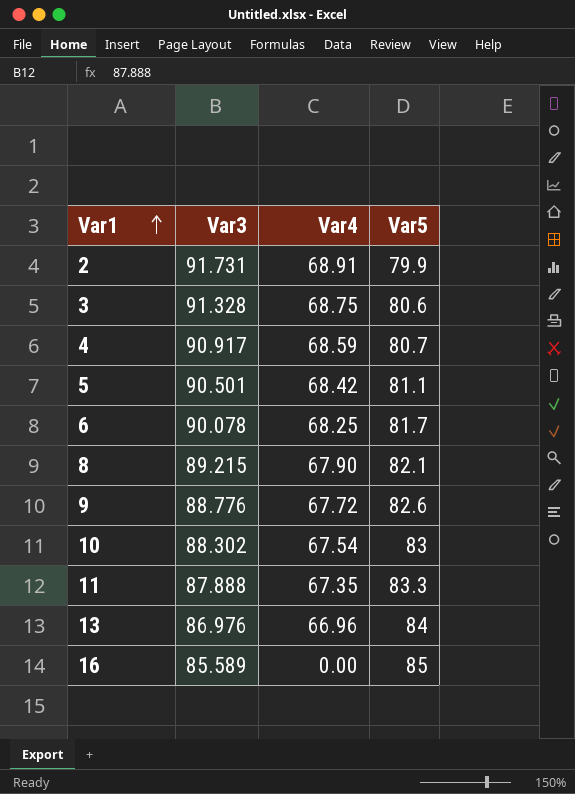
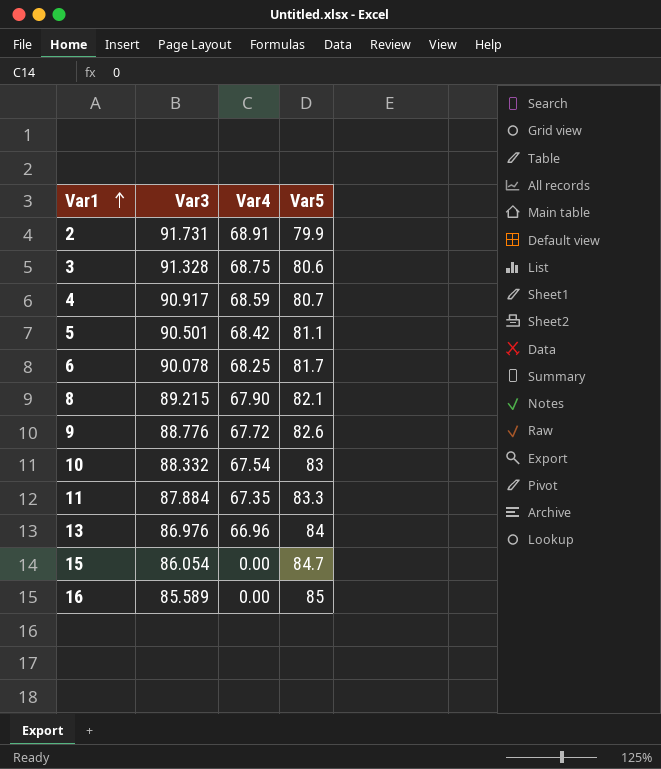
10 | Var3: 88.302 -> 88.332
11 | Var3: 87.888 -> 87.884
row 15: none -> 86.054 | 0.00 | 84.7

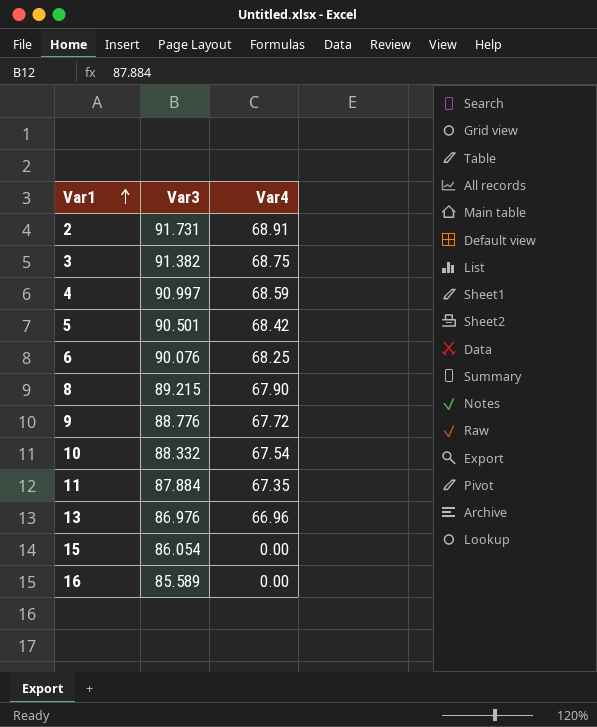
column Var5 | position: 4 -> none
3 | Var3: 91.328 -> 91.382
4 | Var3: 90.917 -> 90.997
6 | Var3: 90.078 -> 90.076

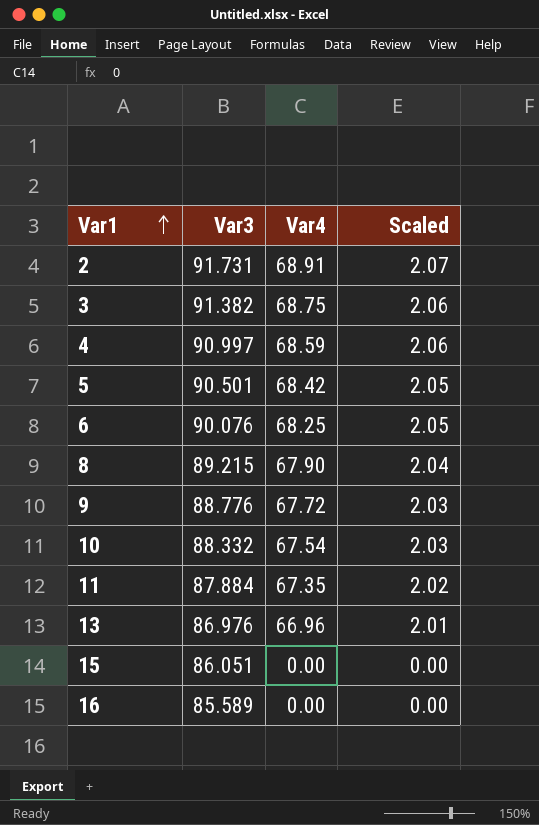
column Scaled | formula: none -> [Var4] * 0.03
15 | Var3: 86.054 -> 86.051

